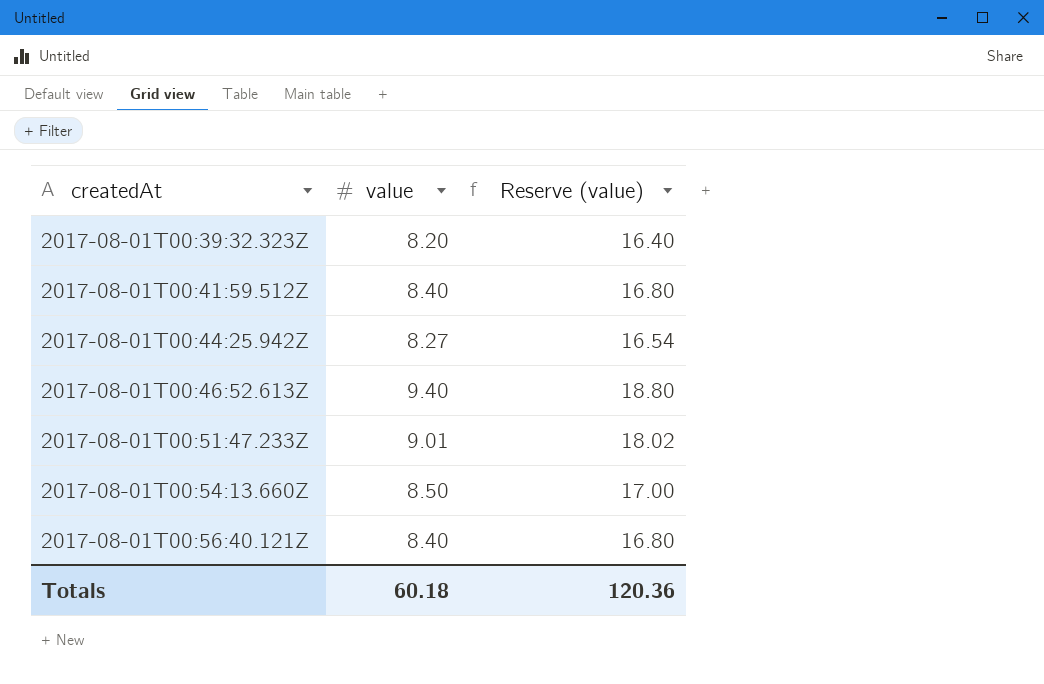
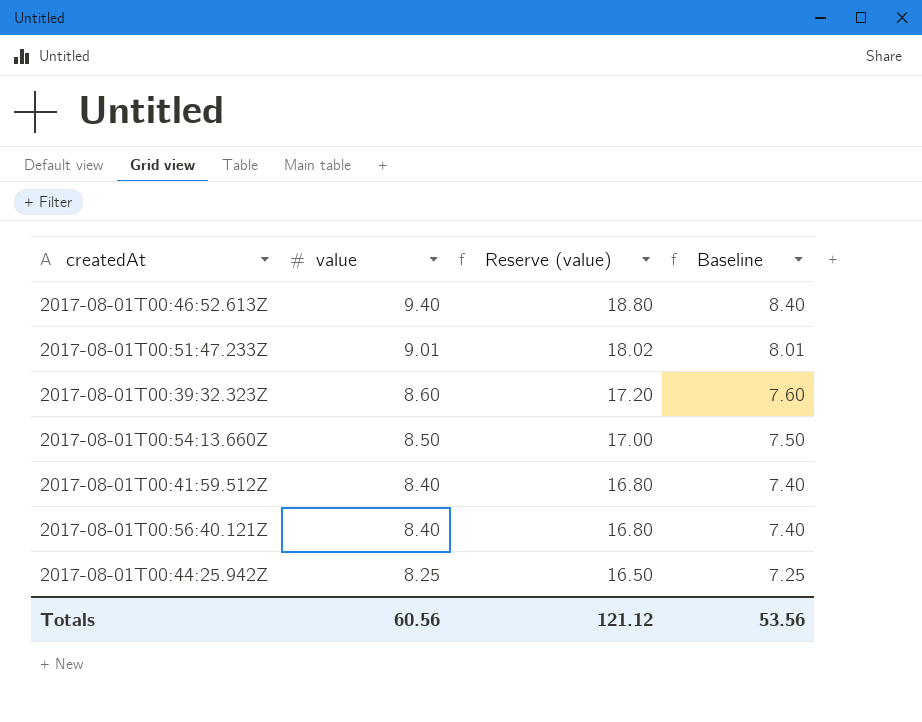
row order: createdAt ascending -> value descending
column Baseline | formula: none -> [value] - 1
2017-08-01T00:39:32.323Z | value: 8.20 -> 8.60
2017-08-01T00:39:32.323Z | Reserve (value): 16.40 -> 17.20
2017-08-01T00:44:25.942Z | value: 8.27 -> 8.25
2017-08-01T00:44:25.942Z | Reserve (value): 16.54 -> 16.50
Totals | value: 60.18 -> 60.56
Totals | Reserve (value): 120.36 -> 121.12

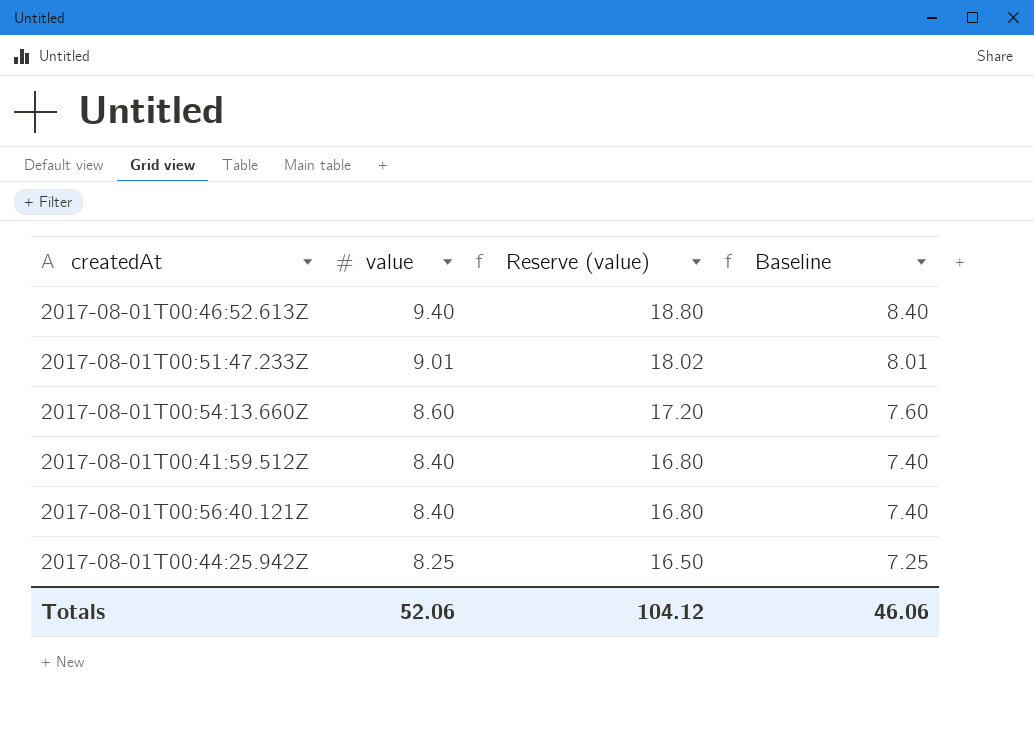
row 2017-08-01T00:39:32.323Z: 8.60 | 17.20 | 7.60 -> none
2017-08-01T00:54:13.660Z | value: 8.50 -> 8.60
2017-08-01T00:54:13.660Z | Reserve (value): 17.00 -> 17.20
2017-08-01T00:54:13.660Z | Baseline: 7.50 -> 7.60
Totals | value: 60.56 -> 52.06
Totals | Reserve (value): 121.12 -> 104.12
Totals | Baseline: 53.56 -> 46.06

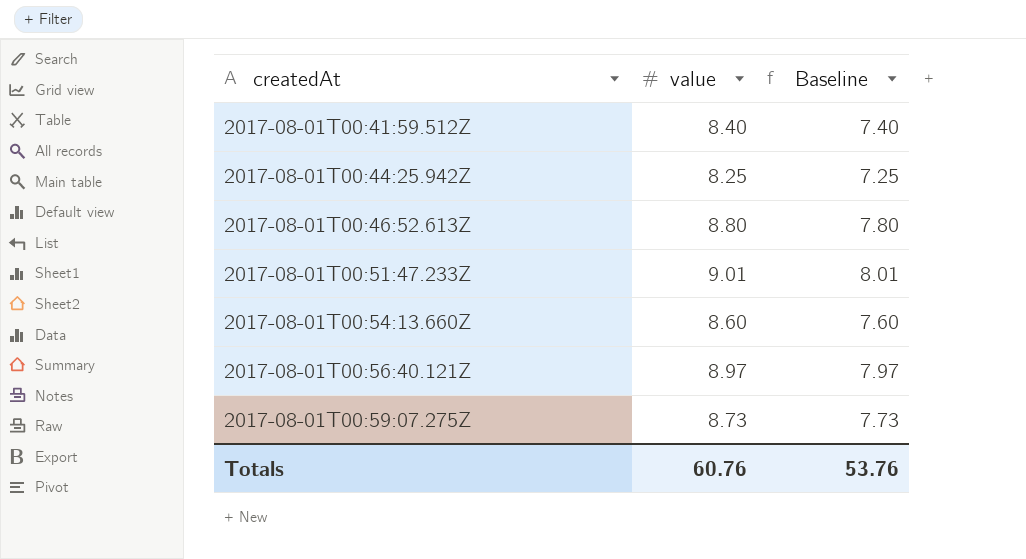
row order: value descending -> createdAt ascending
column Reserve (value) | formula: [value] * 2 -> none
2017-08-01T00:46:52.613Z | value: 9.40 -> 8.80
2017-08-01T00:46:52.613Z | Baseline: 8.40 -> 7.80
2017-08-01T00:56:40.121Z | value: 8.40 -> 8.97
2017-08-01T00:56:40.121Z | Baseline: 7.40 -> 7.97
row 2017-08-01T00:59:07.275Z: none -> 8.73 | 7.73
Totals | value: 52.06 -> 60.76
Totals | Baseline: 46.06 -> 53.76

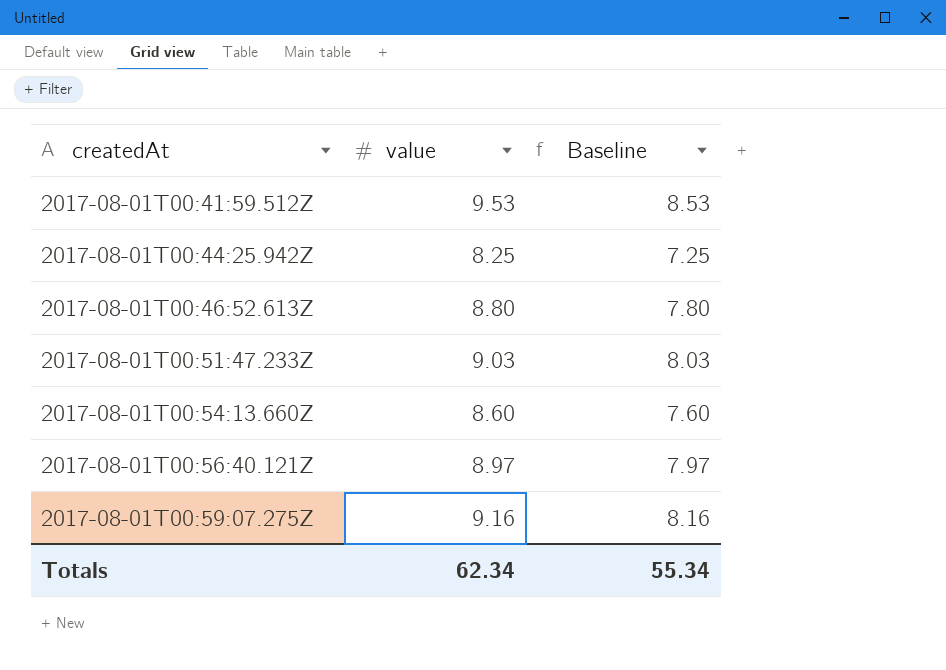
2017-08-01T00:41:59.512Z | value: 8.40 -> 9.53
2017-08-01T00:41:59.512Z | Baseline: 7.40 -> 8.53
2017-08-01T00:51:47.233Z | value: 9.01 -> 9.03
2017-08-01T00:51:47.233Z | Baseline: 8.01 -> 8.03
2017-08-01T00:59:07.275Z | value: 8.73 -> 9.16
2017-08-01T00:59:07.275Z | Baseline: 7.73 -> 8.16
Totals | value: 60.76 -> 62.34
Totals | Baseline: 53.76 -> 55.34

